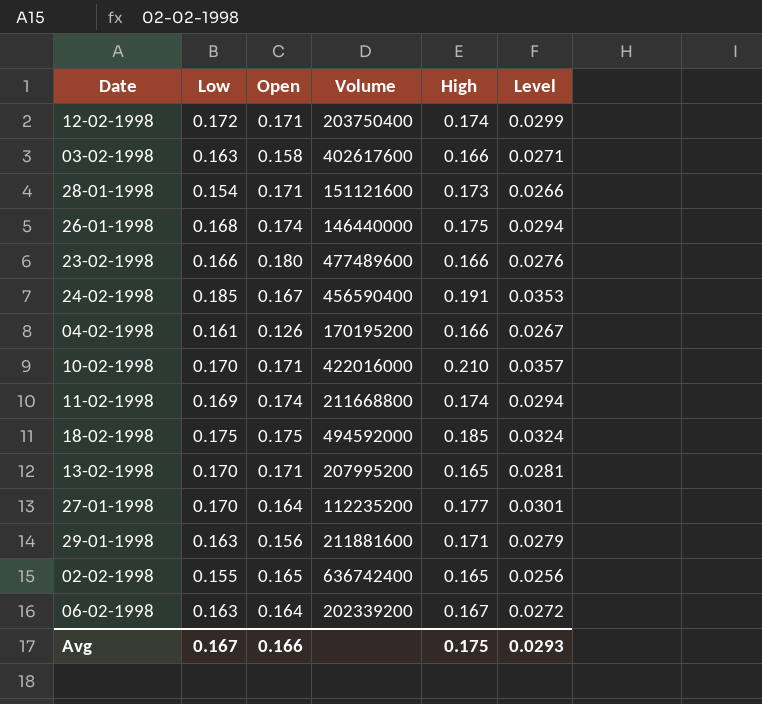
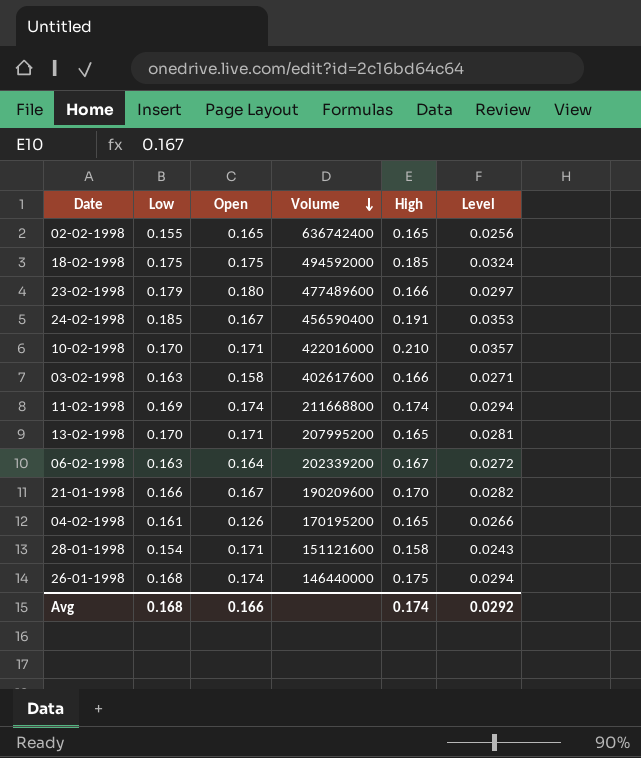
row order: none -> Volume descending
row 12-02-1998: 0.172 | 0.171 | 203750400 | 0.174 | 0.0299 -> none
row 27-01-1998: 0.170 | 0.164 | 112235200 | 0.177 | 0.0301 -> none
row 29-01-1998: 0.163 | 0.156 | 211881600 | 0.171 | 0.0279 -> none
23-02-1998 | Low: 0.166 -> 0.179
23-02-1998 | Level: 0.0276 -> 0.0297
row 21-01-1998: none -> 0.166 | 0.167 | 190209600 | 0.170 | 0.0282
04-02-1998 | High: 0.166 -> 0.165
04-02-1998 | Level: 0.0267 -> 0.0266
28-01-1998 | High: 0.173 -> 0.158
28-01-1998 | Level: 0.0266 -> 0.0243
Avg | Low: 0.167 -> 0.168
Avg | High: 0.175 -> 0.174
Avg | Level: 0.0293 -> 0.0292

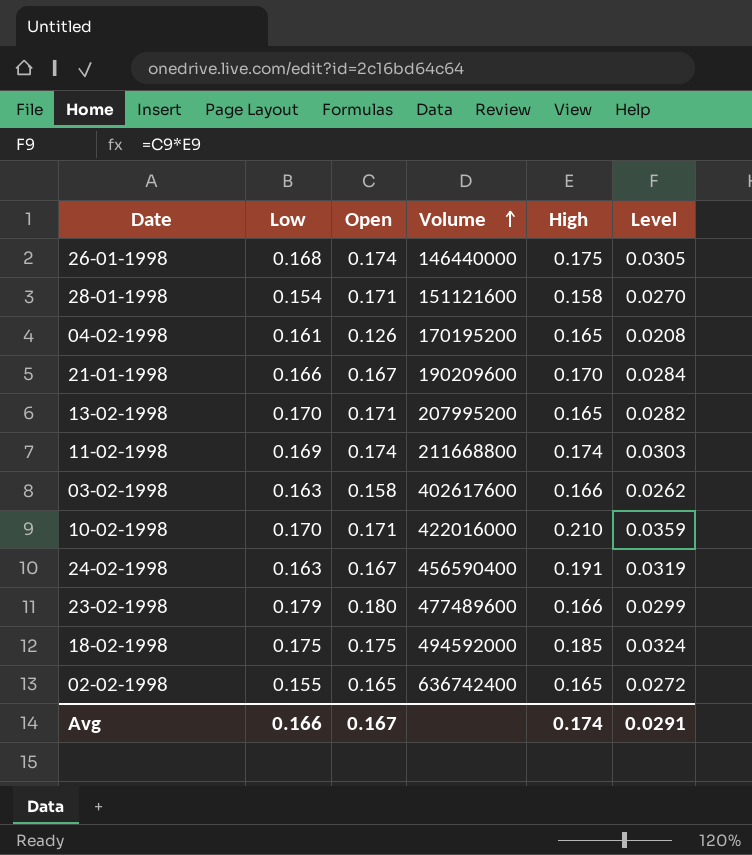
row order: Volume descending -> Volume ascending
column Level | formula: [Low] * [High] -> [Open] * [High]
row 06-02-1998: 0.163 | 0.164 | 202339200 | 0.167 | 0.0272 -> none
24-02-1998 | Low: 0.185 -> 0.163
Avg | Low: 0.168 -> 0.166
Avg | Open: 0.166 -> 0.167
Avg | Level: 0.0292 -> 0.0291

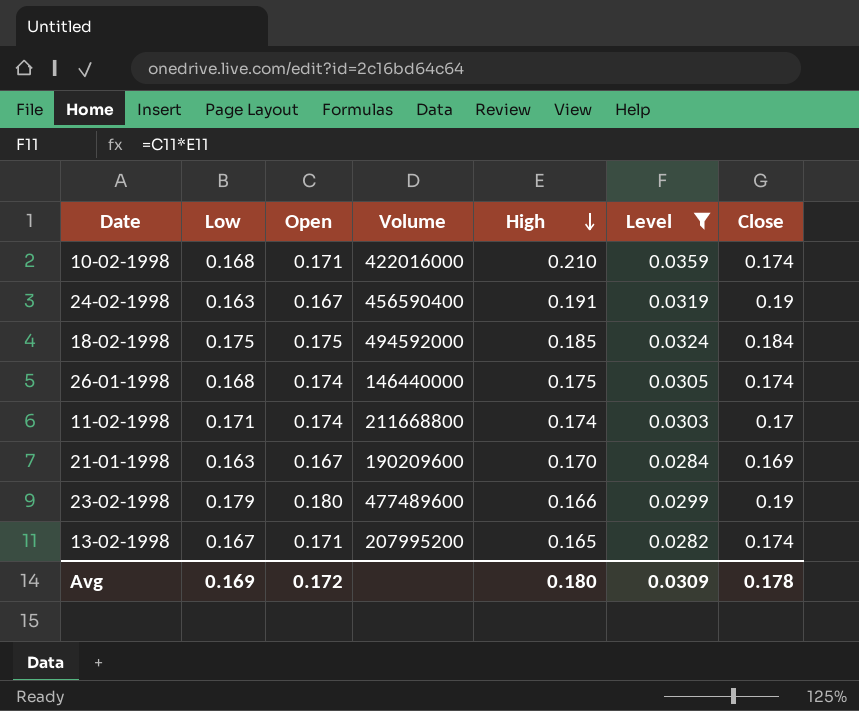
filter: none -> Level >= 0.0282
row order: Volume ascending -> High descending
column Close | position: none -> 7
10-02-1998 | Low: 0.170 -> 0.168
11-02-1998 | Low: 0.169 -> 0.171
21-01-1998 | Low: 0.166 -> 0.163
13-02-1998 | Low: 0.170 -> 0.167
Avg | Low: 0.166 -> 0.169
Avg | Open: 0.167 -> 0.172
Avg | High: 0.174 -> 0.180
Avg | Level: 0.0291 -> 0.0309

